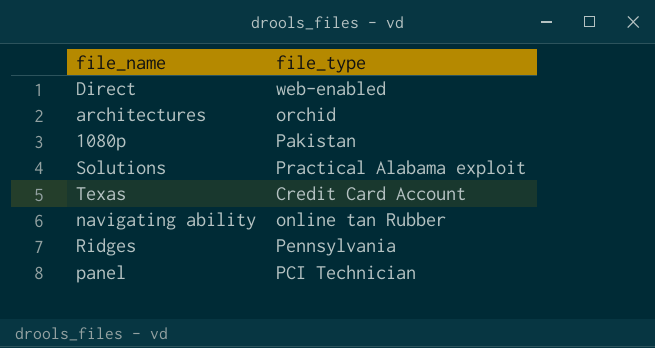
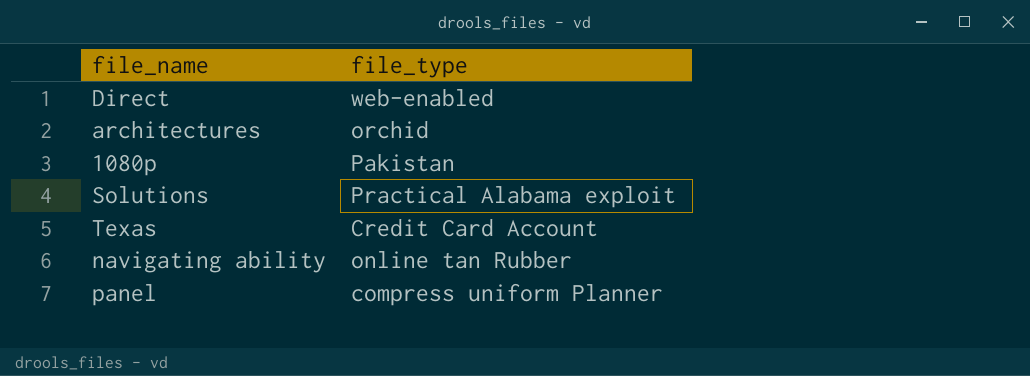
row Ridges: Pennsylvania -> none
panel | file_type: PCI Technician -> compress uniform Planner

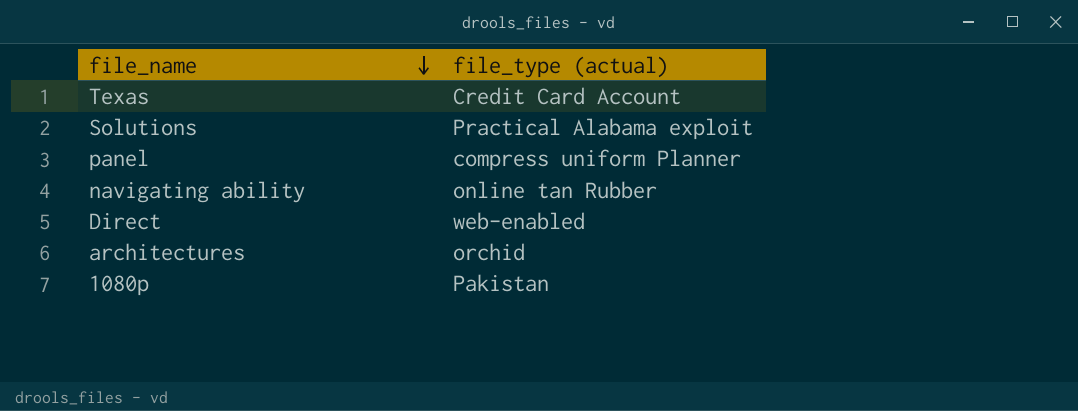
row order: none -> file_name descending
column name: file_type -> file_type (actual)

